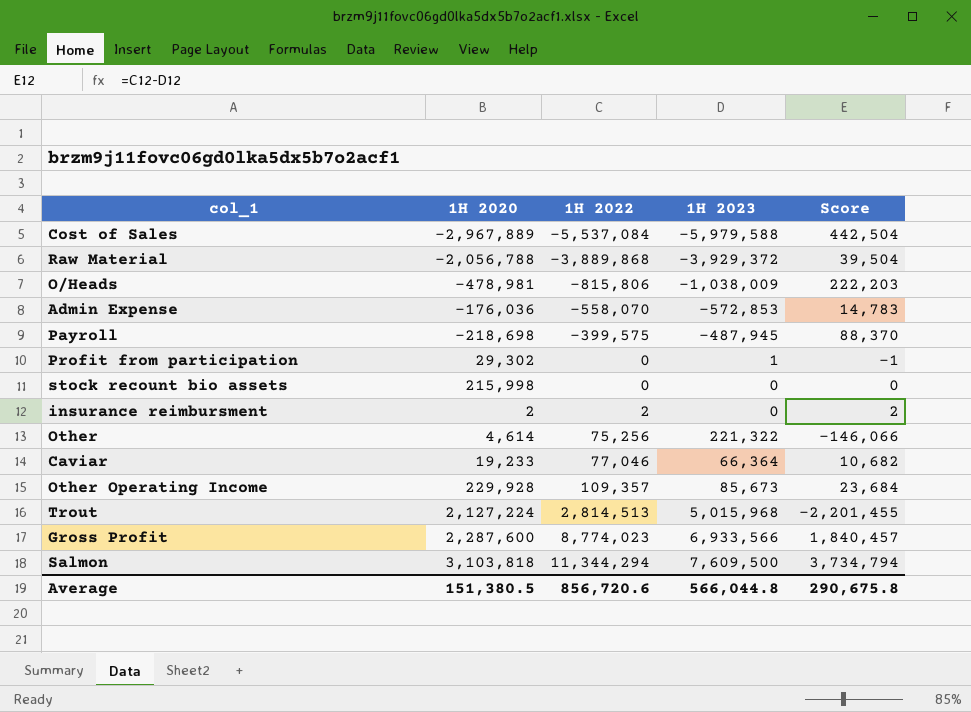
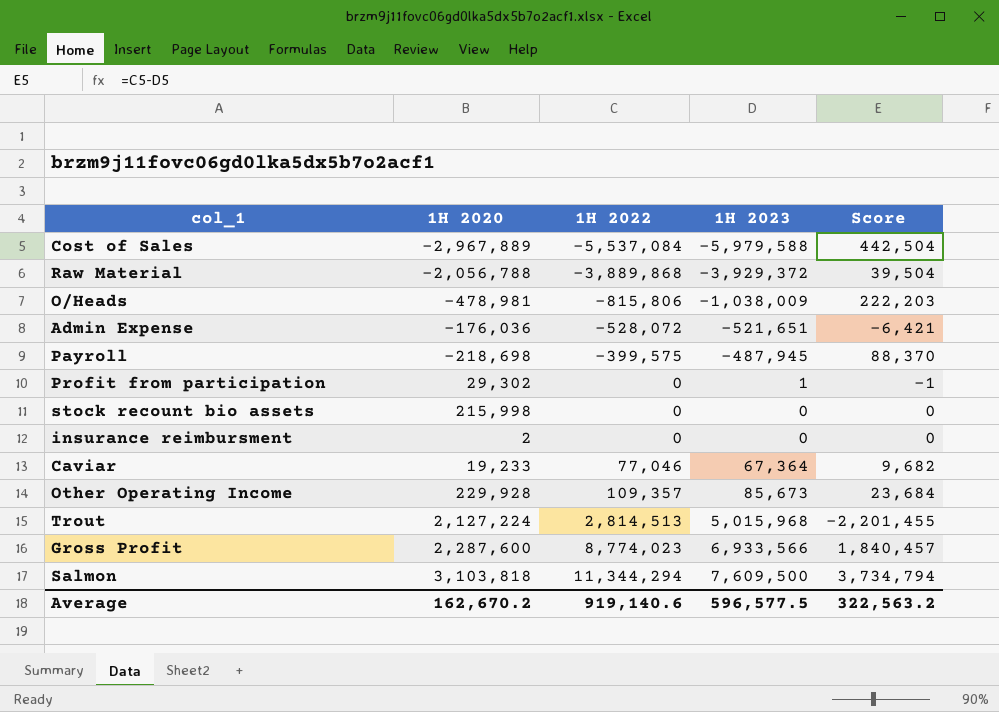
row Other: 4,614 | 75,256 | 221,322 | -146,066 -> none
Admin Expense | 1H 2022: -558,070 -> -528,072
Admin Expense | 1H 2023: -572,853 -> -521,651
Admin Expense | Score: 14,783 -> -6,421
insurance reimbursment | 1H 2022: 2 -> 0
insurance reimbursment | Score: 2 -> 0
Caviar | 1H 2023: 66,364 -> 67,364
Caviar | Score: 10,682 -> 9,682
Average | 1H 2020: 151,380.5 -> 162,670.2
Average | 1H 2022: 856,720.6 -> 919,140.6
Average | 1H 2023: 566,044.8 -> 596,577.5
Average | Score: 290,675.8 -> 322,563.2

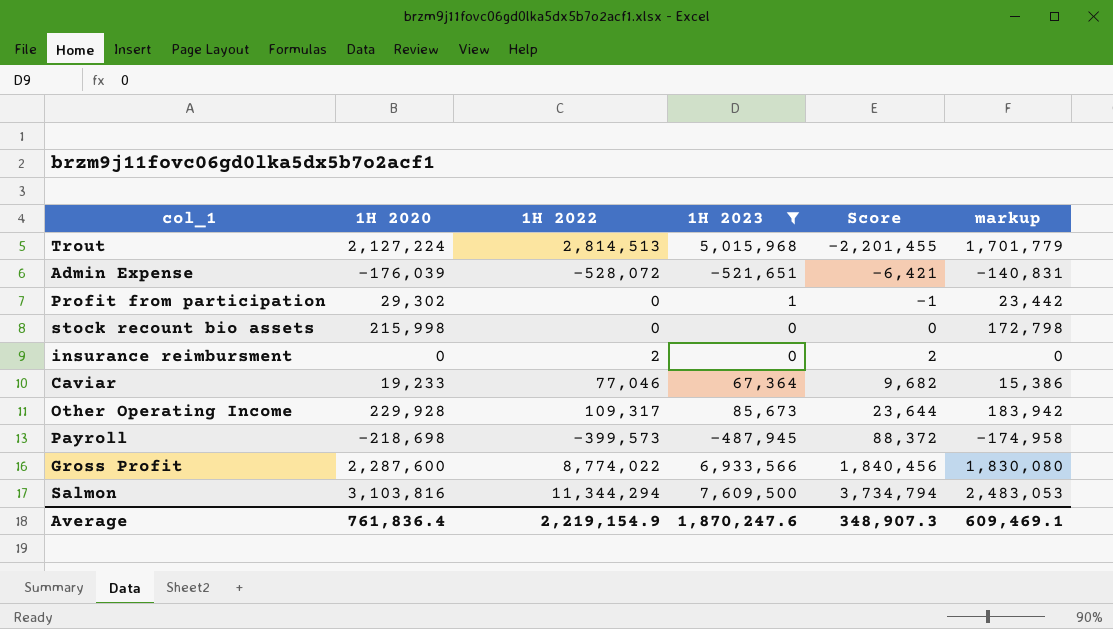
filter: none -> 1H 2023 >= -521,651
row order: 1H 2022 ascending -> Score ascending
column markup | formula: none -> [1H 2020] * 0.8
Admin Expense | 1H 2020: -176,036 -> -176,039
insurance reimbursment | 1H 2020: 2 -> 0
insurance reimbursment | 1H 2022: 0 -> 2
insurance reimbursment | Score: 0 -> 2
Other Operating Income | 1H 2022: 109,357 -> 109,317
Other Operating Income | Score: 23,684 -> 23,644
Payroll | 1H 2022: -399,575 -> -399,573
Payroll | Score: 88,370 -> 88,372
Gross Profit | 1H 2022: 8,774,023 -> 8,774,022
Gross Profit | Score: 1,840,457 -> 1,840,456
Salmon | 1H 2020: 3,103,818 -> 3,103,816
Average | 1H 2020: 162,670.2 -> 761,836.4
Average | 1H 2022: 919,140.6 -> 2,219,154.9
Average | 1H 2023: 596,577.5 -> 1,870,247.6
Average | Score: 322,563.2 -> 348,907.3

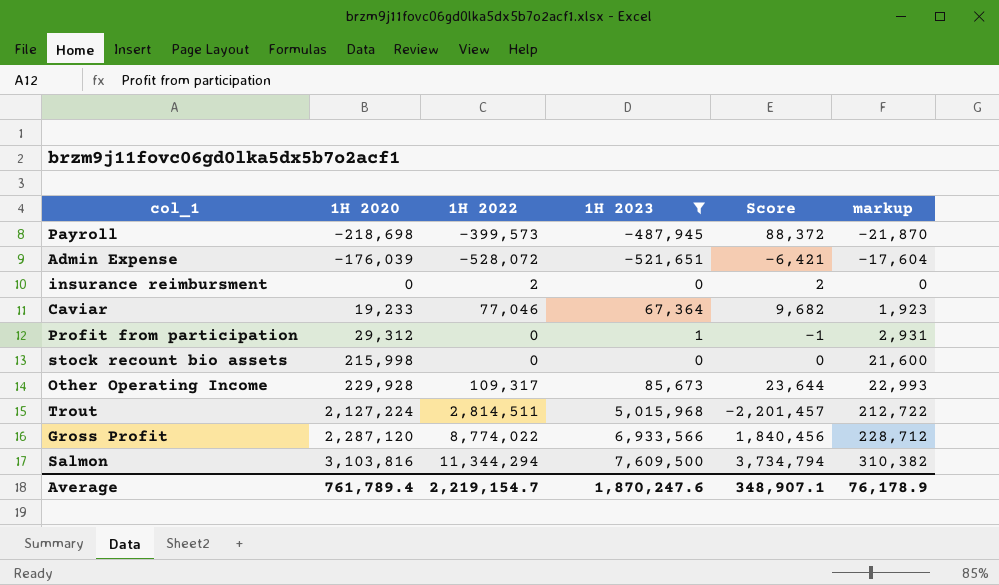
row order: Score ascending -> 1H 2020 ascending
column markup | formula: [1H 2020] * 0.8 -> [1H 2020] * 0.1
Profit from participation | 1H 2020: 29,302 -> 29,312
Trout | 1H 2022: 2,814,513 -> 2,814,511
Trout | Score: -2,201,455 -> -2,201,457
Gross Profit | 1H 2020: 2,287,600 -> 2,287,120
Average | 1H 2020: 761,836.4 -> 761,789.4
Average | 1H 2022: 2,219,154.9 -> 2,219,154.7
Average | Score: 348,907.3 -> 348,907.1
Average | markup: 609,469.1 -> 76,178.9

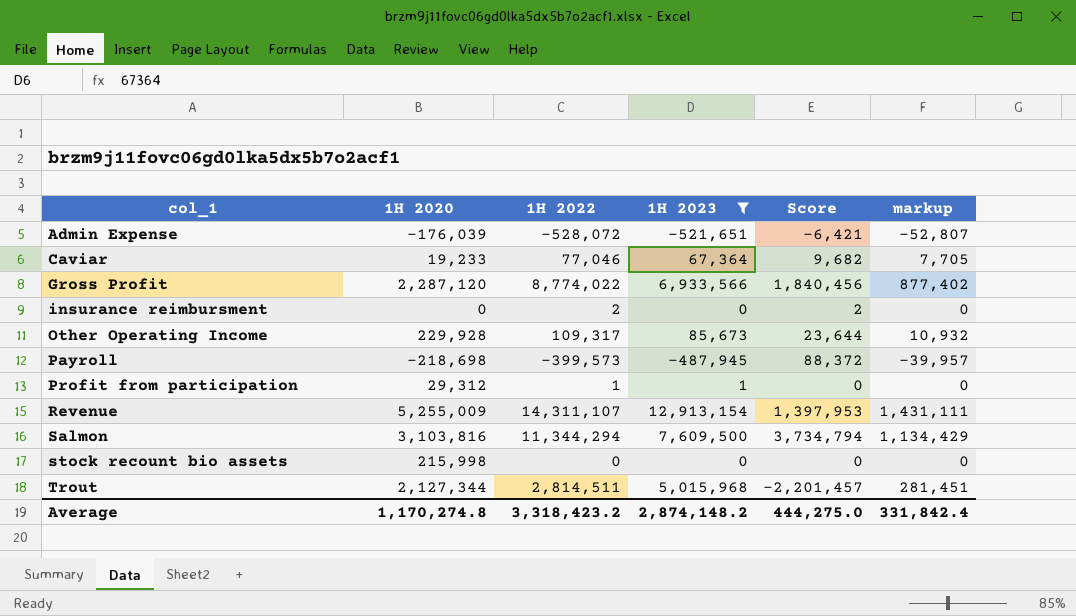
row order: 1H 2020 ascending -> col_1 ascending
column markup | formula: [1H 2020] * 0.1 -> [1H 2022] * 0.1
Profit from participation | 1H 2022: 0 -> 1
Profit from participation | Score: -1 -> 0
row Revenue: none -> 5,255,009 | 14,311,107 | 12,913,154 | 1,397,953 | 1,431,111
Trout | 1H 2020: 2,127,224 -> 2,127,344
Average | 1H 2020: 761,789.4 -> 1,170,274.8
Average | 1H 2022: 2,219,154.7 -> 3,318,423.2
Average | 1H 2023: 1,870,247.6 -> 2,874,148.2
Average | Score: 348,907.1 -> 444,275.0
Average | markup: 76,178.9 -> 331,842.4

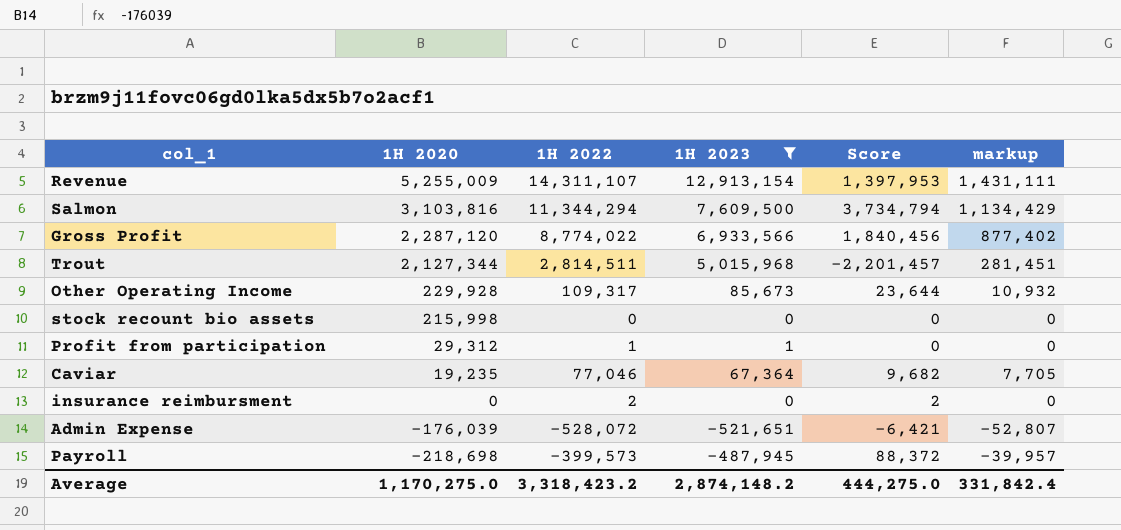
row order: col_1 ascending -> 1H 2020 descending
Caviar | 1H 2020: 19,233 -> 19,235
Average | 1H 2020: 1,170,274.8 -> 1,170,275.0

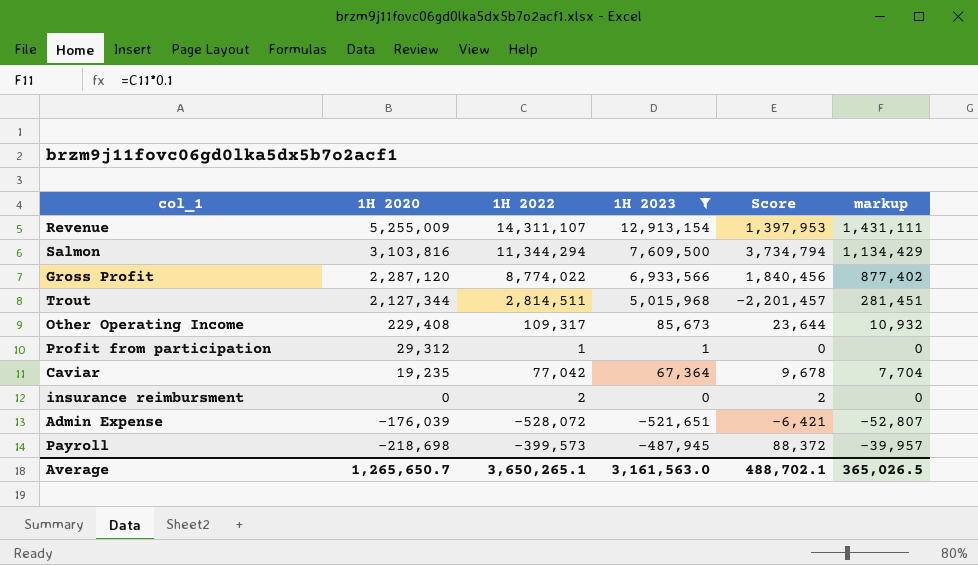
row stock recount bio assets: 215,998 | 0 | 0 | 0 | 0 -> none
Other Operating Income | 1H 2020: 229,928 -> 229,408
Caviar | 1H 2022: 77,046 -> 77,042
Caviar | Score: 9,682 -> 9,678
Caviar | markup: 7,705 -> 7,704
Average | 1H 2020: 1,170,275.0 -> 1,265,650.7
Average | 1H 2022: 3,318,423.2 -> 3,650,265.1
Average | 1H 2023: 2,874,148.2 -> 3,161,563.0
Average | Score: 444,275.0 -> 488,702.1
Average | markup: 331,842.4 -> 365,026.5

